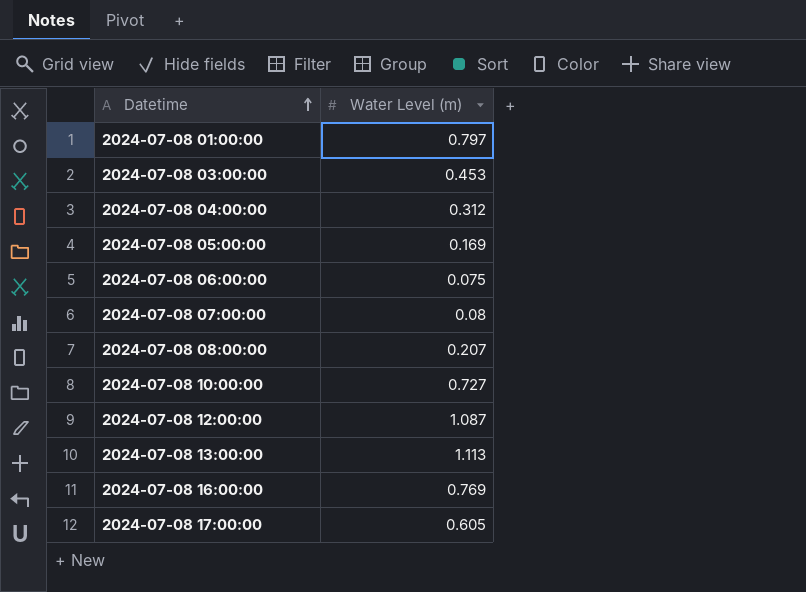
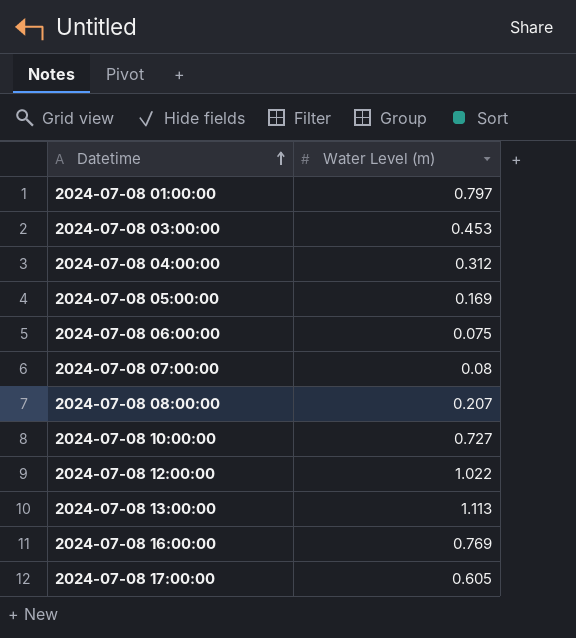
2024-07-08 12:00:00 | Water Level (m): 1.087 -> 1.022

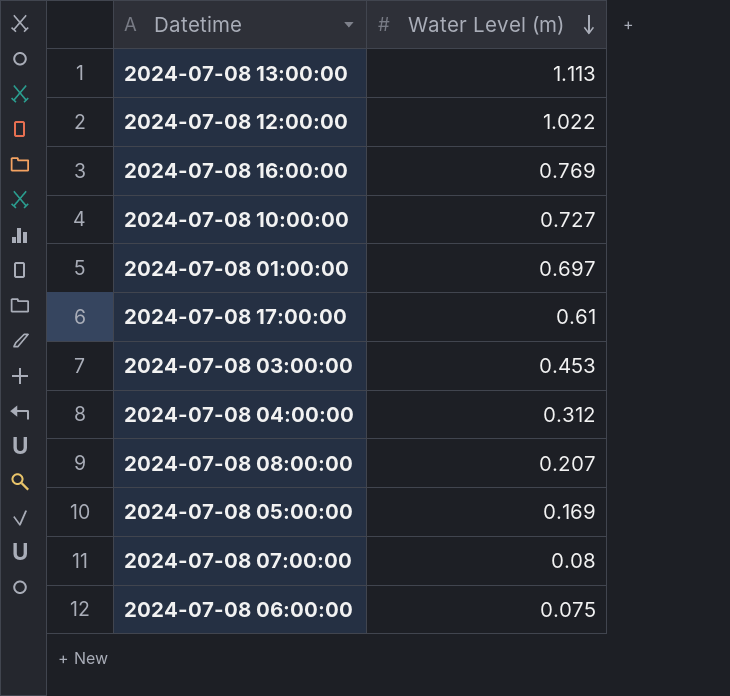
row order: Datetime ascending -> Water Level (m) descending
2024-07-08 01:00:00 | Water Level (m): 0.797 -> 0.697
2024-07-08 17:00:00 | Water Level (m): 0.605 -> 0.61

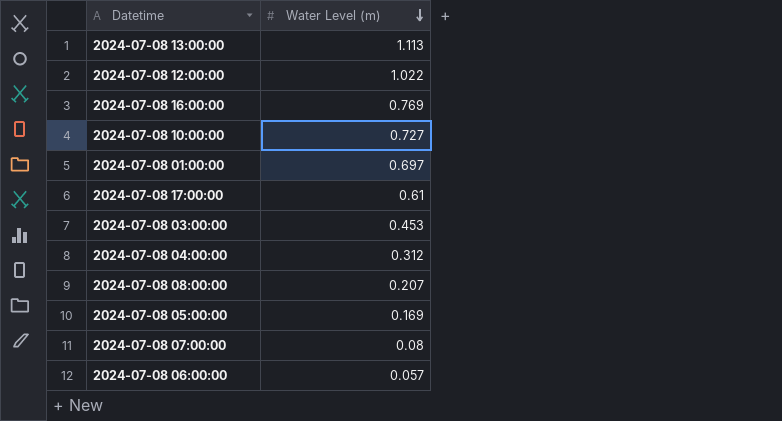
2024-07-08 06:00:00 | Water Level (m): 0.075 -> 0.057

